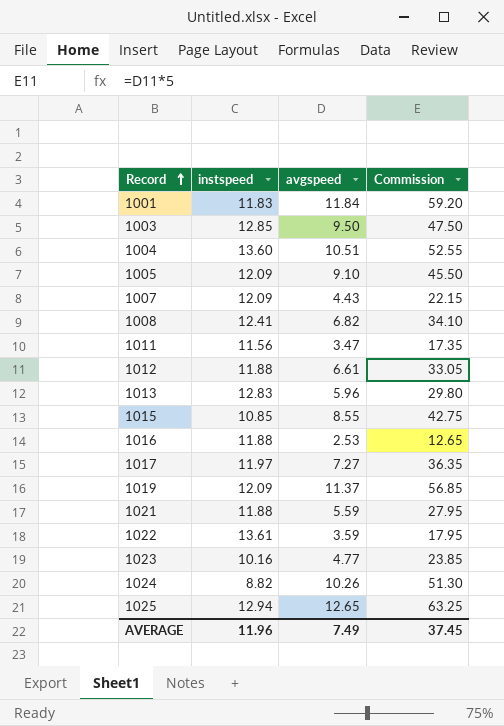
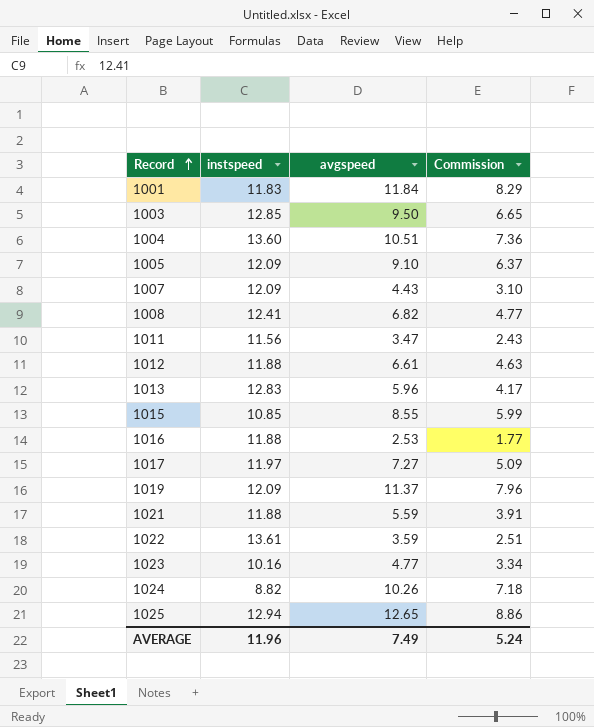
column Commission | formula: [avgspeed] * 5 -> [avgspeed] * 0.7
AVERAGE | Commission: 37.45 -> 5.24

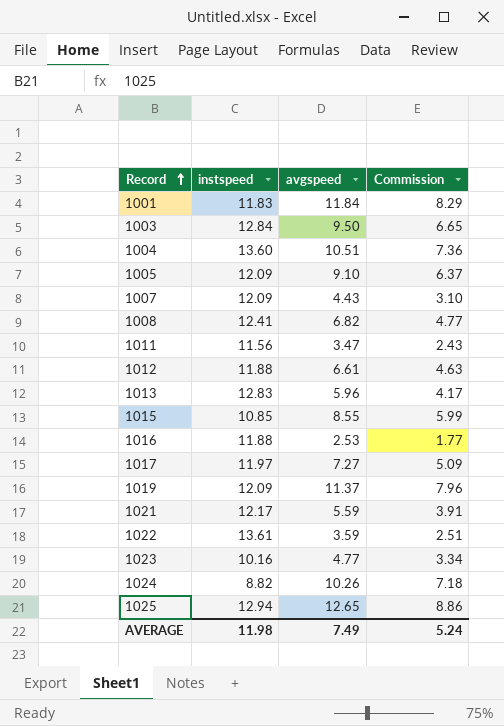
1003 | instspeed: 12.85 -> 12.84
1021 | instspeed: 11.88 -> 12.17
AVERAGE | instspeed: 11.96 -> 11.98

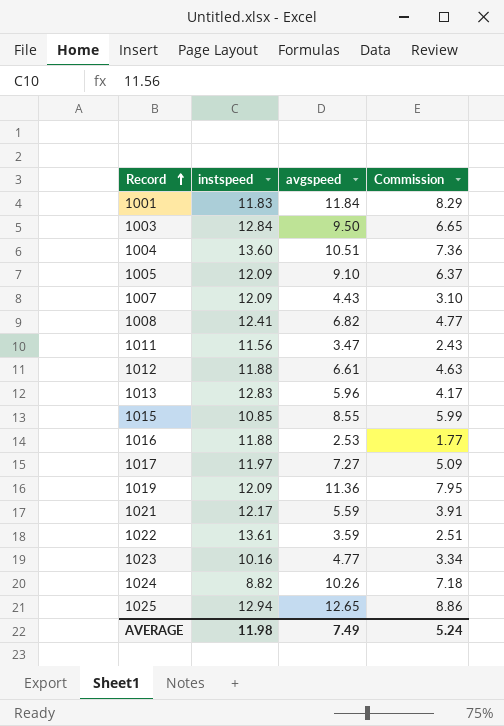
1019 | avgspeed: 11.37 -> 11.36
1019 | Commission: 7.96 -> 7.95

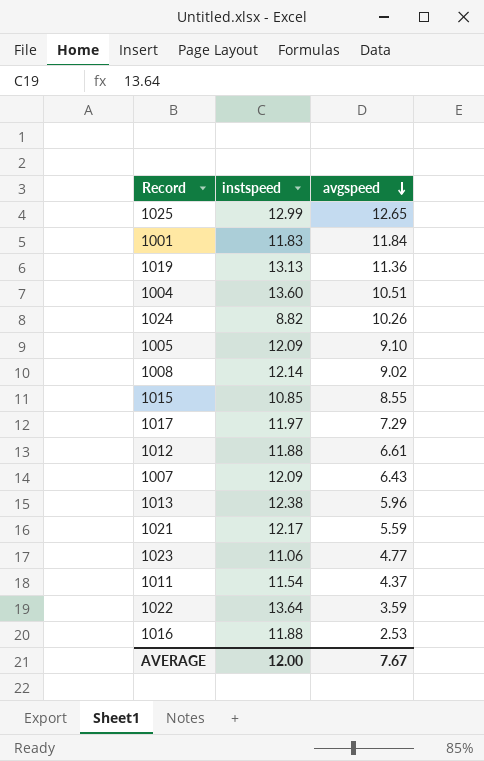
row order: Record ascending -> avgspeed descending
column Commission | formula: [avgspeed] * 0.7 -> none
row 1003: 12.84 | 9.50 | 6.65 -> none
1025 | instspeed: 12.94 -> 12.99
1019 | instspeed: 12.09 -> 13.13
1008 | instspeed: 12.41 -> 12.14
1008 | avgspeed: 6.82 -> 9.02
1017 | avgspeed: 7.27 -> 7.29
1007 | avgspeed: 4.43 -> 6.43
1013 | instspeed: 12.83 -> 12.38
1023 | instspeed: 10.16 -> 11.06
1011 | instspeed: 11.56 -> 11.54
1011 | avgspeed: 3.47 -> 4.37
1022 | instspeed: 13.61 -> 13.64
AVERAGE | instspeed: 11.98 -> 12.00
AVERAGE | avgspeed: 7.49 -> 7.67

